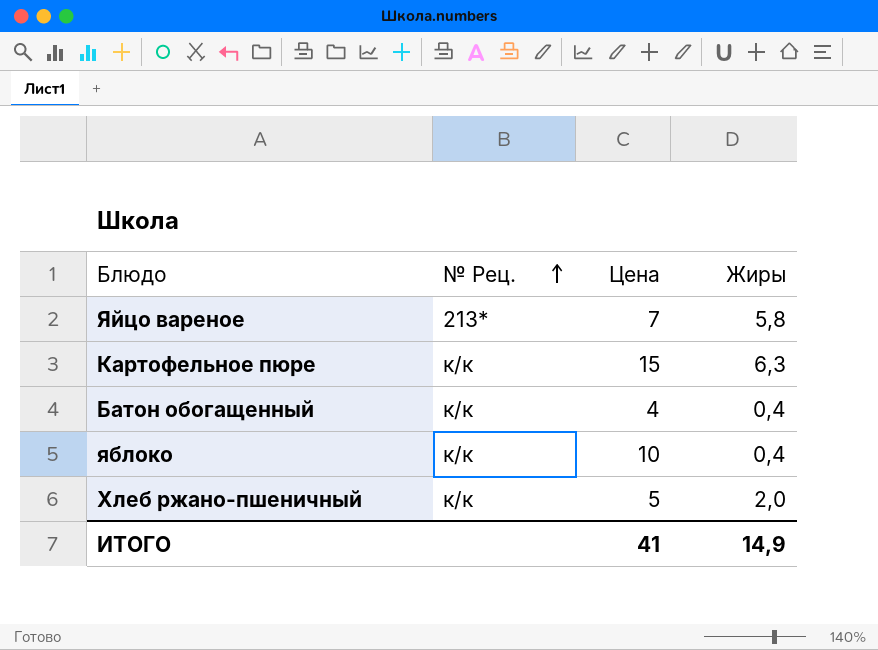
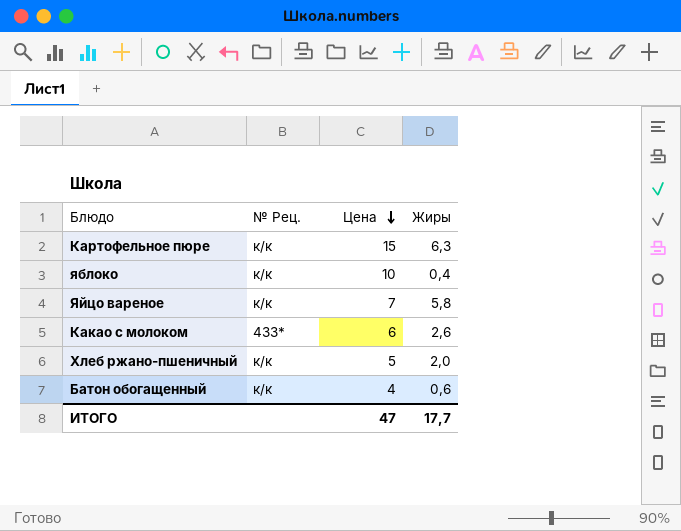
row order: № Рец. ascending -> Цена descending
Яйцо вареное | № Рец.: 213* -> к/к
row Какао с молоком: none -> 433* | 6 | 2,6
Батон обогащенный | Жиры: 0,4 -> 0,6
ИТОГО | Цена: 41 -> 47
ИТОГО | Жиры: 14,9 -> 17,7

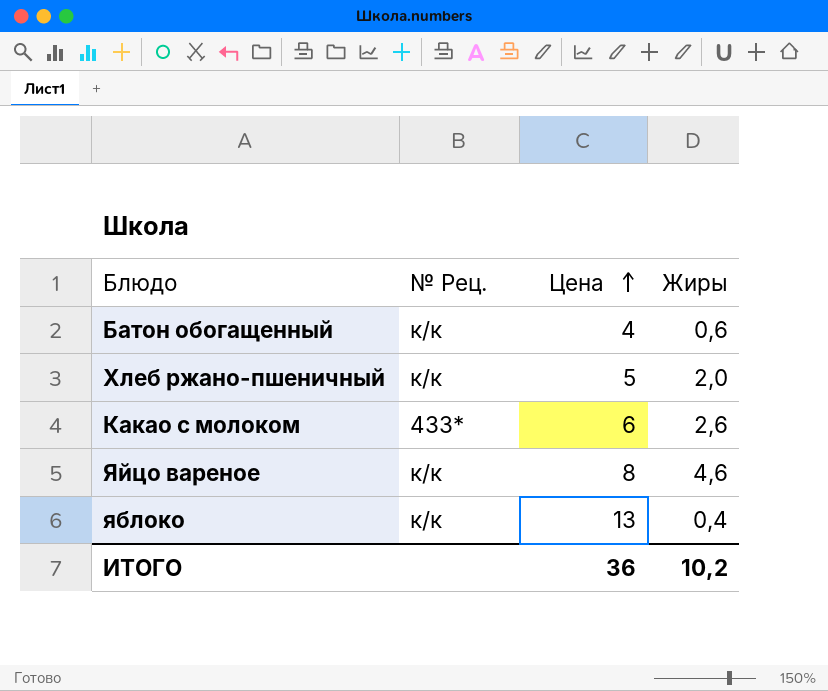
row order: Цена descending -> Цена ascending
row Картофельное пюре: к/к | 15 | 6,3 -> none
Яйцо вареное | Цена: 7 -> 8
Яйцо вареное | Жиры: 5,8 -> 4,6
яблоко | Цена: 10 -> 13
ИТОГО | Цена: 47 -> 36
ИТОГО | Жиры: 17,7 -> 10,2

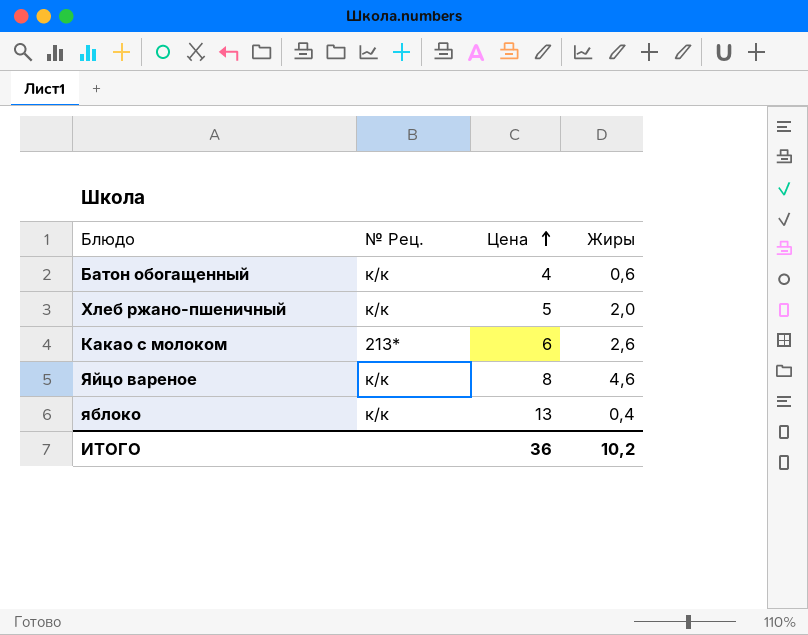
Какао с молоком | № Рец.: 433* -> 213*

